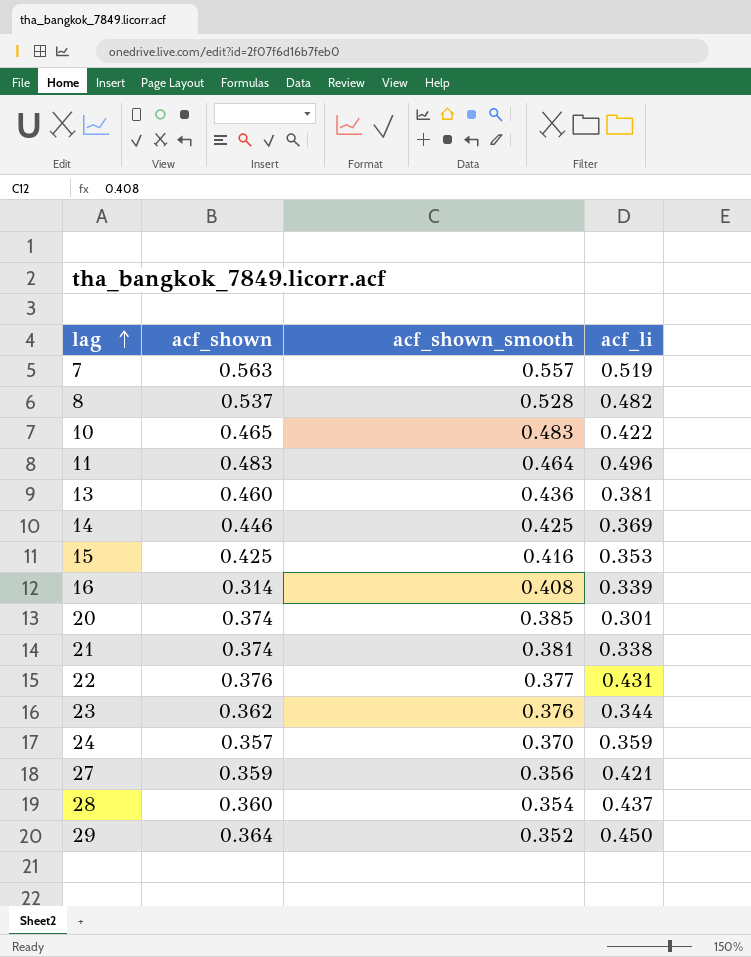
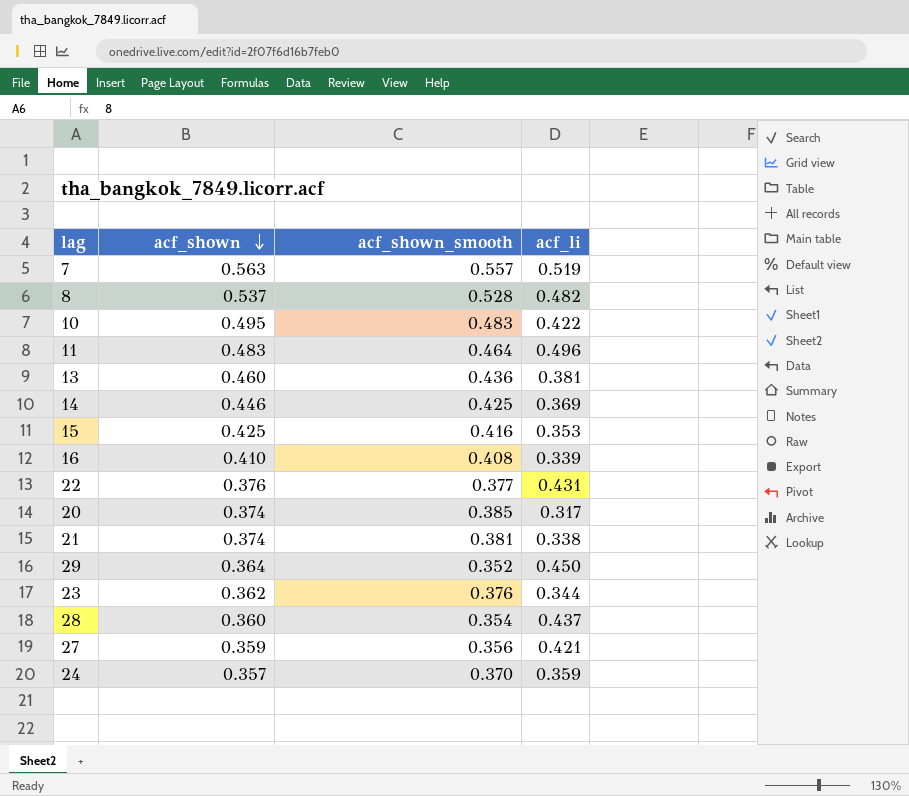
row order: lag ascending -> acf_shown descending
10 | acf_shown: 0.465 -> 0.495
16 | acf_shown: 0.314 -> 0.410
20 | acf_li: 0.301 -> 0.317

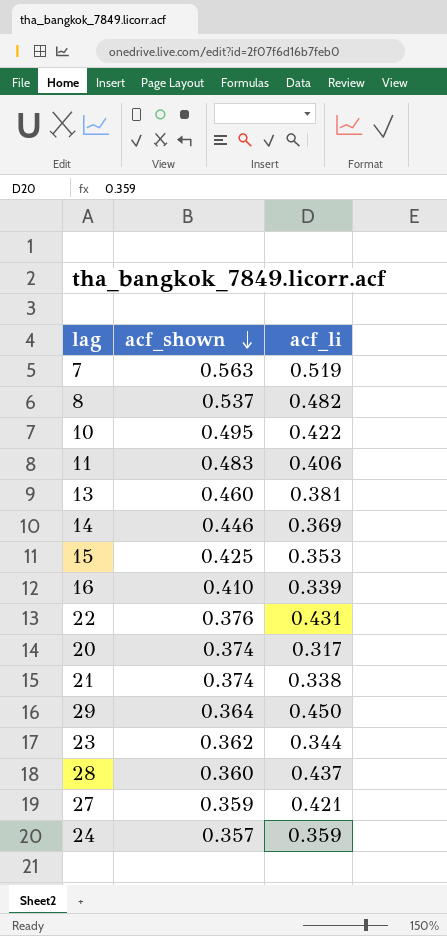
column acf_shown_smooth | position: 3 -> none
11 | acf_li: 0.496 -> 0.406

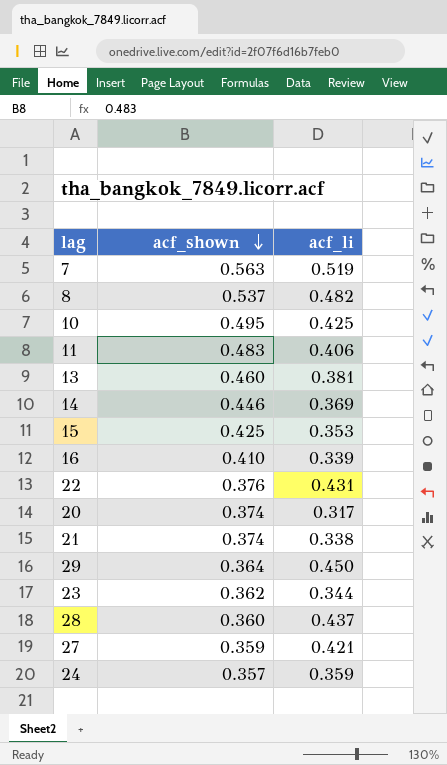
10 | acf_li: 0.422 -> 0.425

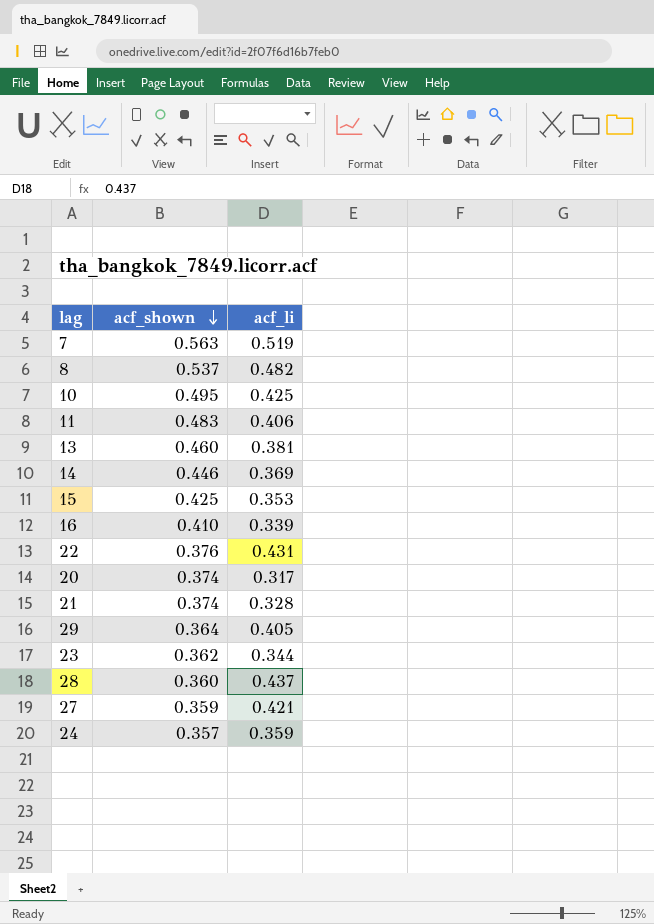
21 | acf_li: 0.338 -> 0.328
29 | acf_li: 0.450 -> 0.405

